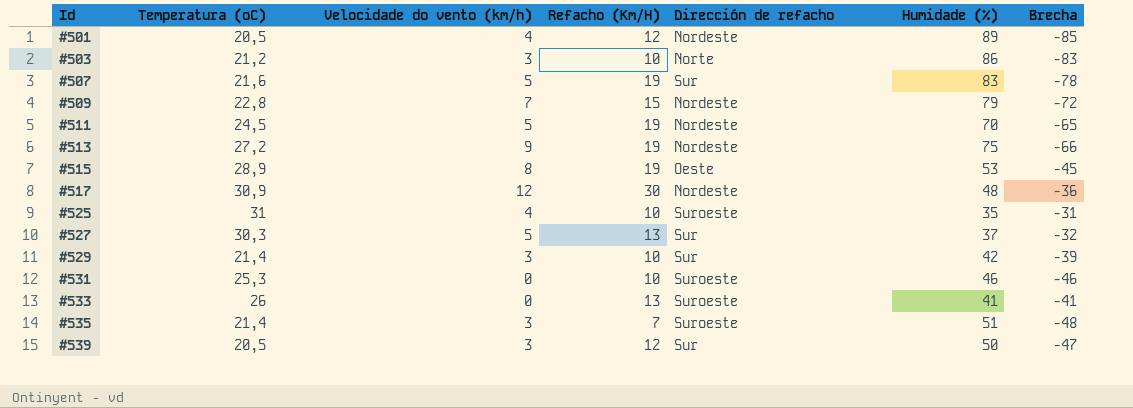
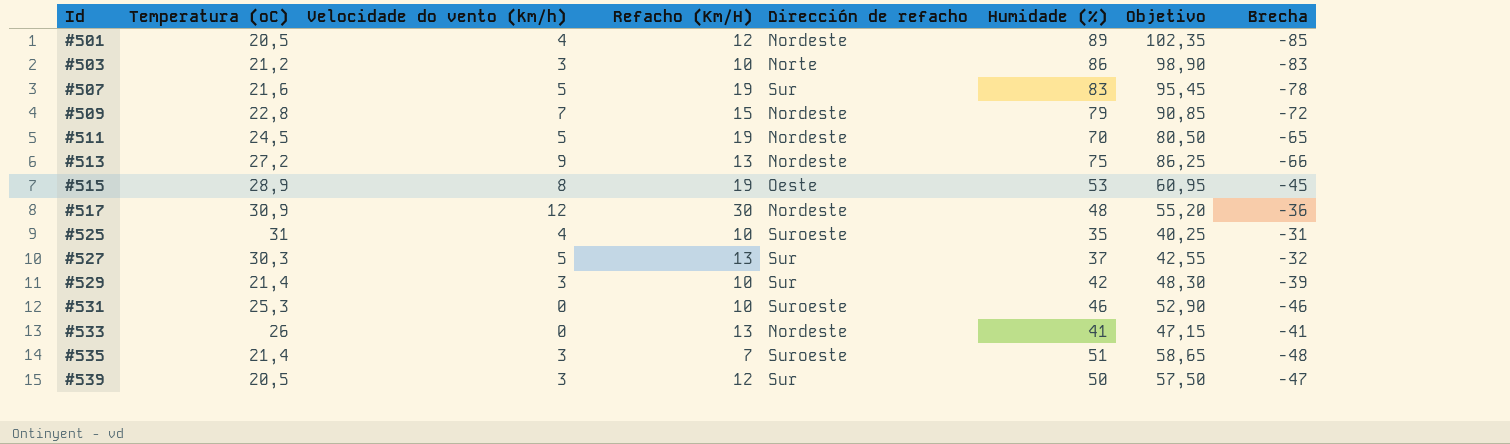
column Objetivo | formula: none -> [Humidade (%)] * 1,15
#513 | Refacho (Km/H): 19 -> 13
#533 | Dirección de refacho: Suroeste -> Nordeste

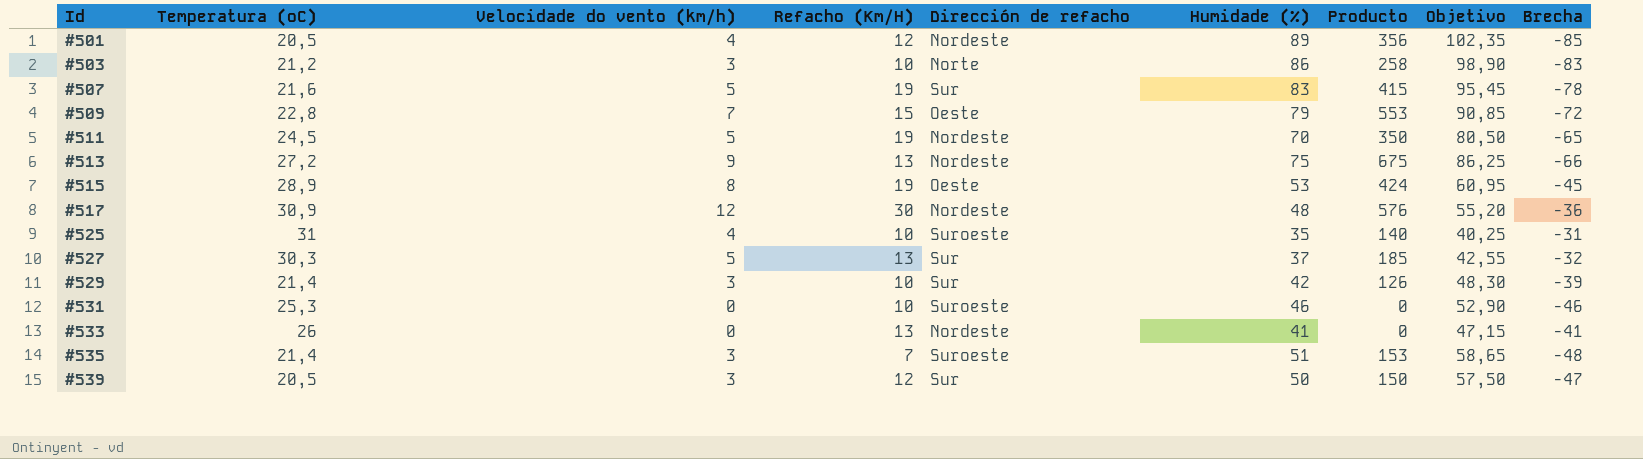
column Producto | formula: none -> [Velocidade do vento (km/h)] * [Humidade (%)]
#509 | Dirección de refacho: Nordeste -> Oeste

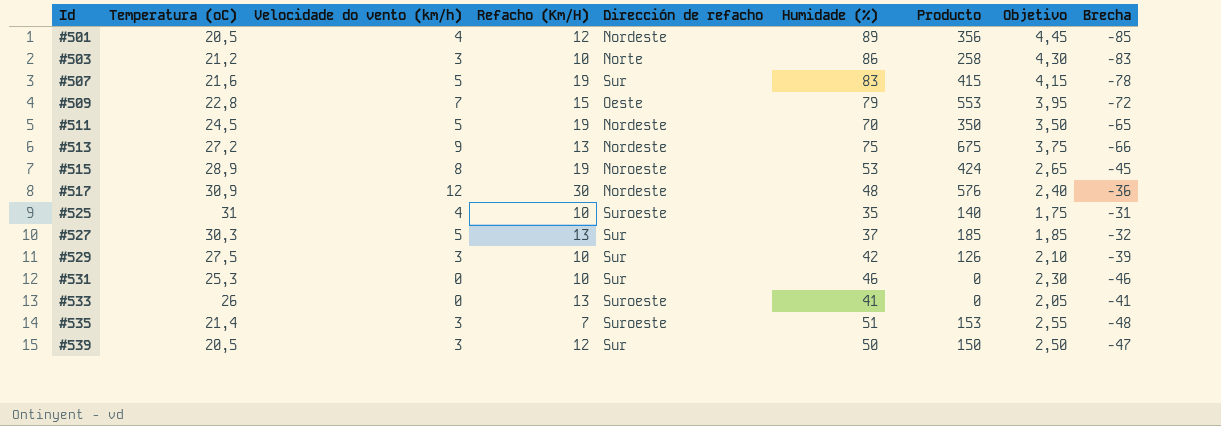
column Objetivo | formula: [Humidade (%)] * 1,15 -> [Humidade (%)] * 0,05
#515 | Dirección de refacho: Oeste -> Noroeste
#529 | Temperatura (ºC): 21,4 -> 27,5
#531 | Dirección de refacho: Suroeste -> Sur
#533 | Dirección de refacho: Nordeste -> Suroeste

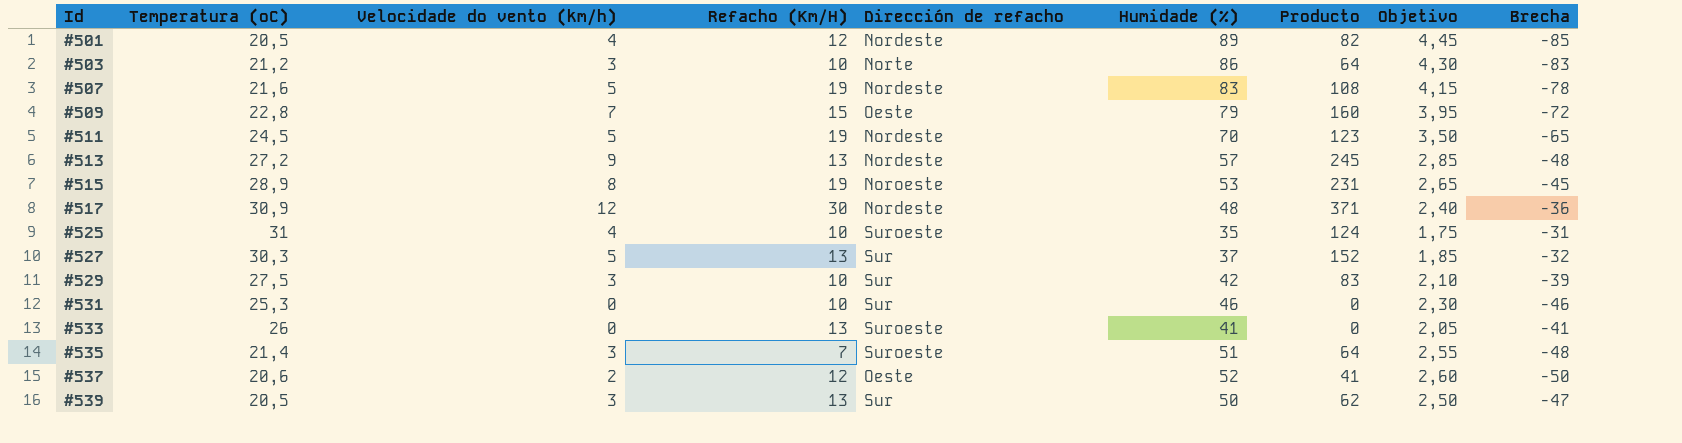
column Producto | formula: [Velocidade do vento (km/h)] * [Humidade (%)] -> [Temperatura (ºC)] * [Velocidade do vento (km/h)]
#507 | Dirección de refacho: Sur -> Nordeste
#513 | Humidade (%): 75 -> 57
#513 | Objetivo: 3,75 -> 2,85
#513 | Brecha: -66 -> -48
row #537: none -> 20,6 | 2 | 12 | Oeste | 52 | 41 | 2,60 | -50
#539 | Refacho (Km/H): 12 -> 13

